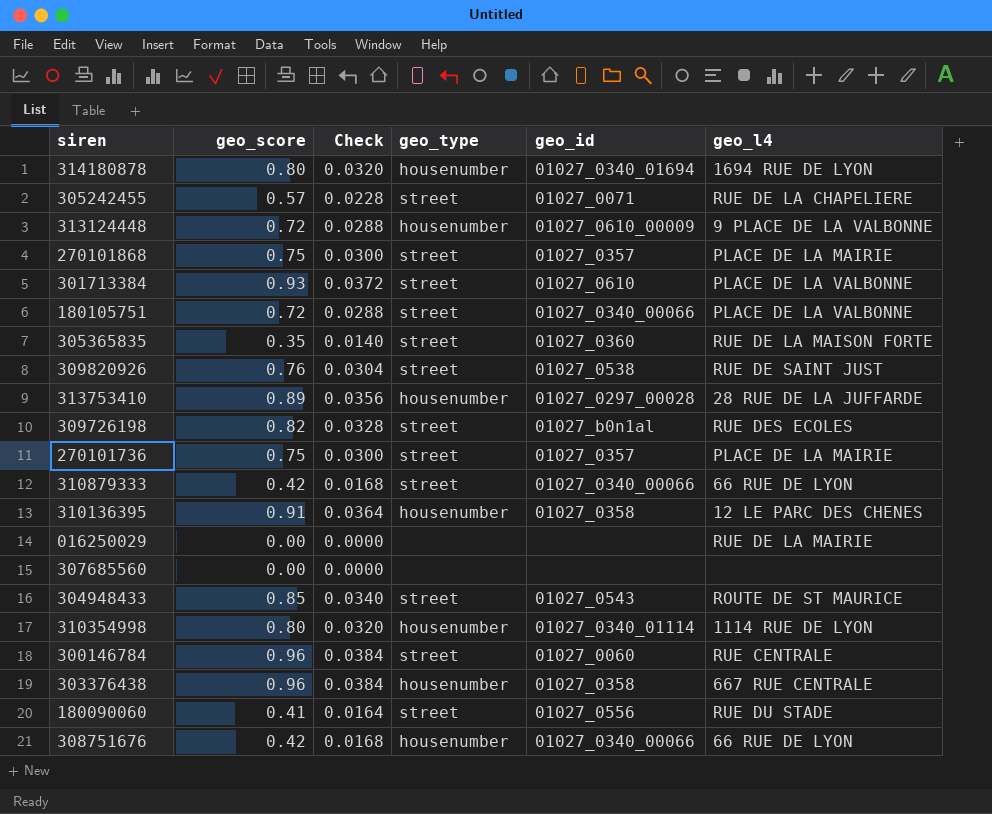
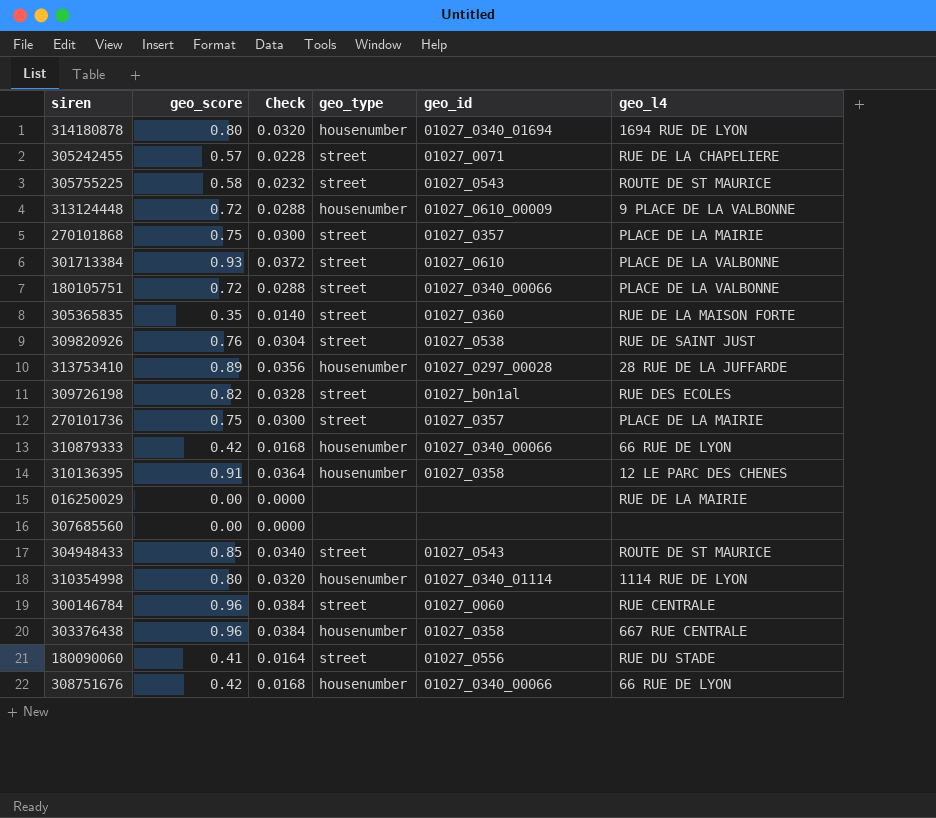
row 305755225: none -> 0.58 | 0.0232 | street | 01027_0543 | ROUTE DE ST MAURICE
310879333 | geo_type: street -> housenumber

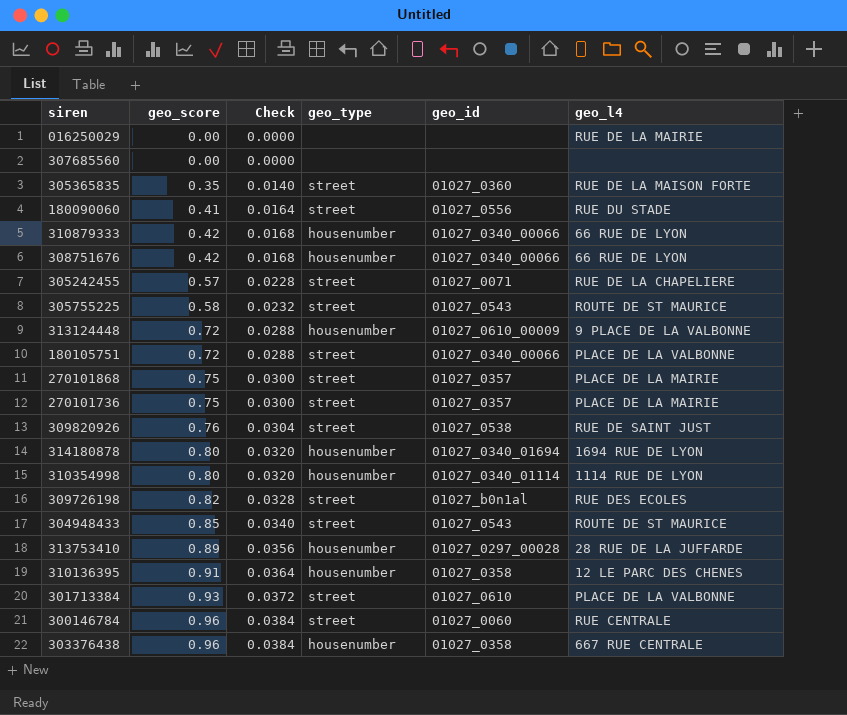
row order: none -> geo_score ascending

